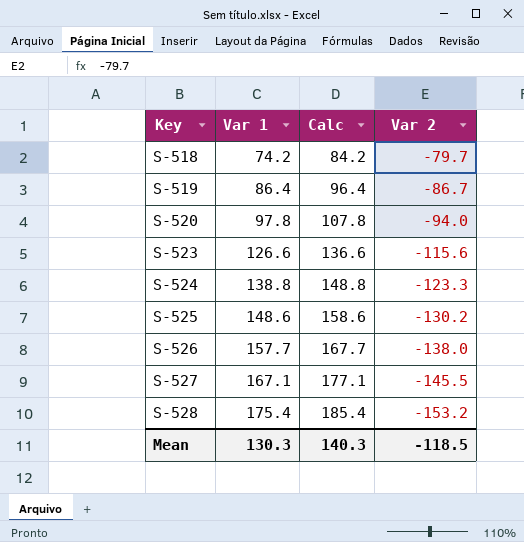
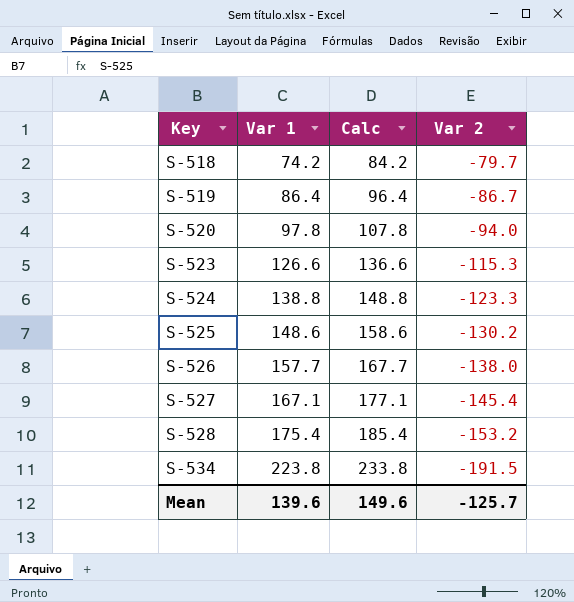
S-523 | Var 2: -115.6 -> -115.3
S-527 | Var 2: -145.5 -> -145.4
row S-534: none -> 223.8 | 233.8 | -191.5
Mean | Var 1: 130.3 -> 139.6
Mean | Calc: 140.3 -> 149.6
Mean | Var 2: -118.5 -> -125.7

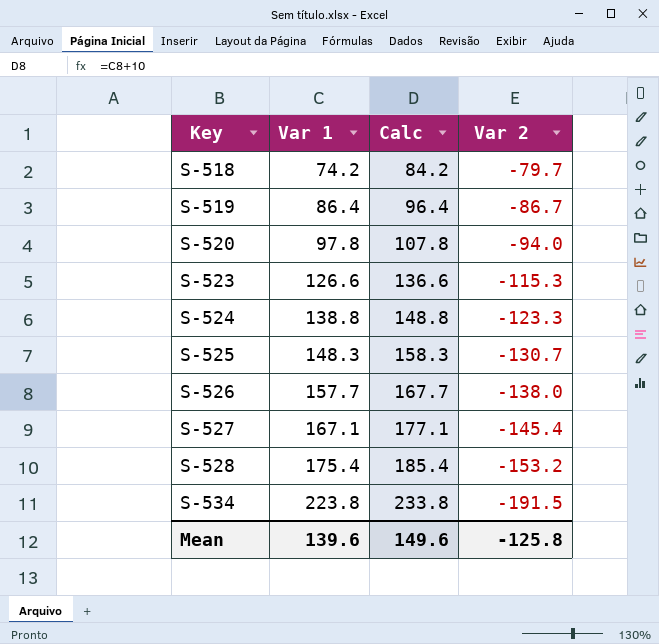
S-525 | Var 1: 148.6 -> 148.3
S-525 | Calc: 158.6 -> 158.3
S-525 | Var 2: -130.2 -> -130.7
Mean | Var 2: -125.7 -> -125.8

